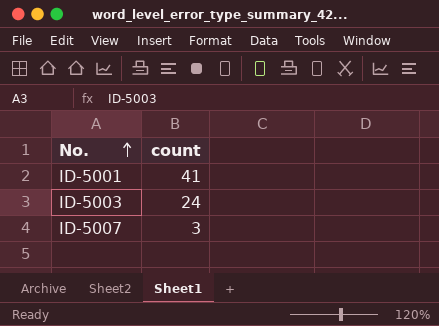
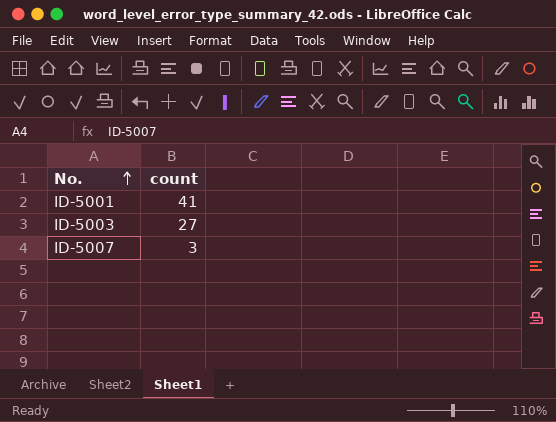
ID-5003 | count: 24 -> 27

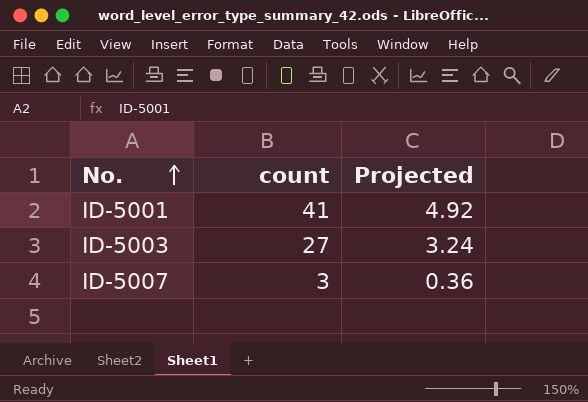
column Projected | formula: none -> [count] * 0.12

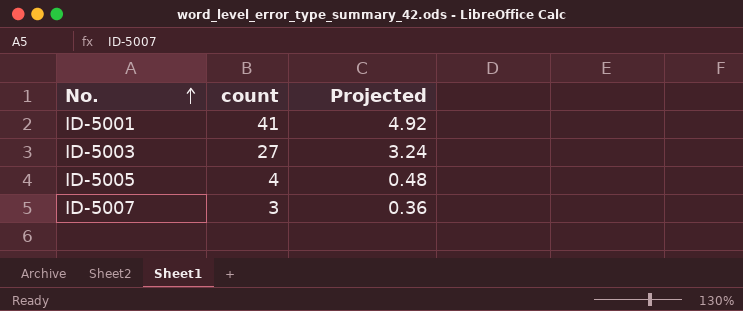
row ID-5005: none -> 4 | 0.48

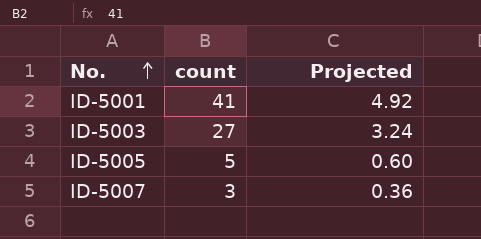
ID-5005 | count: 4 -> 5
ID-5005 | Projected: 0.48 -> 0.60

